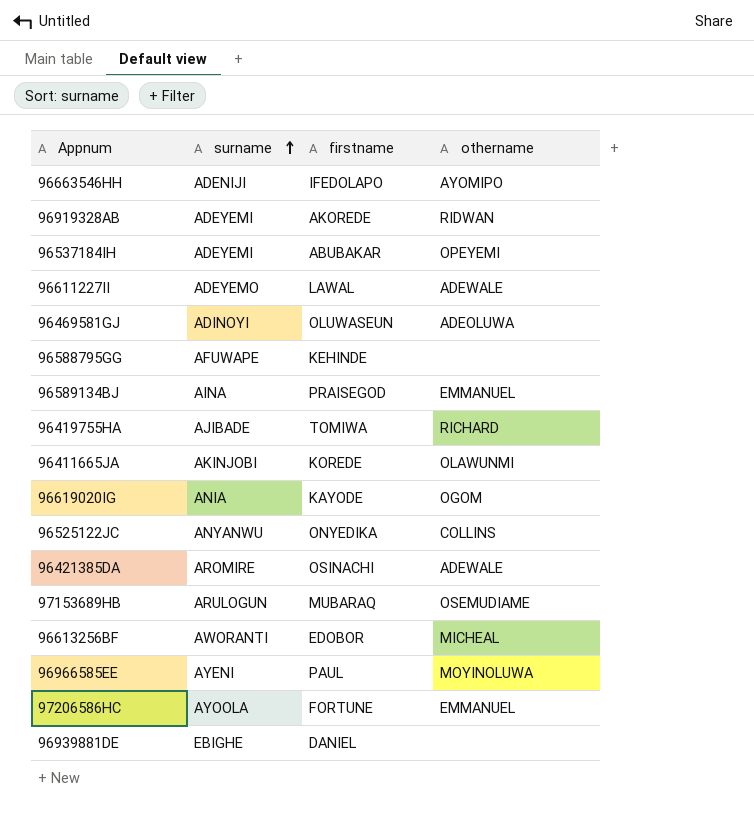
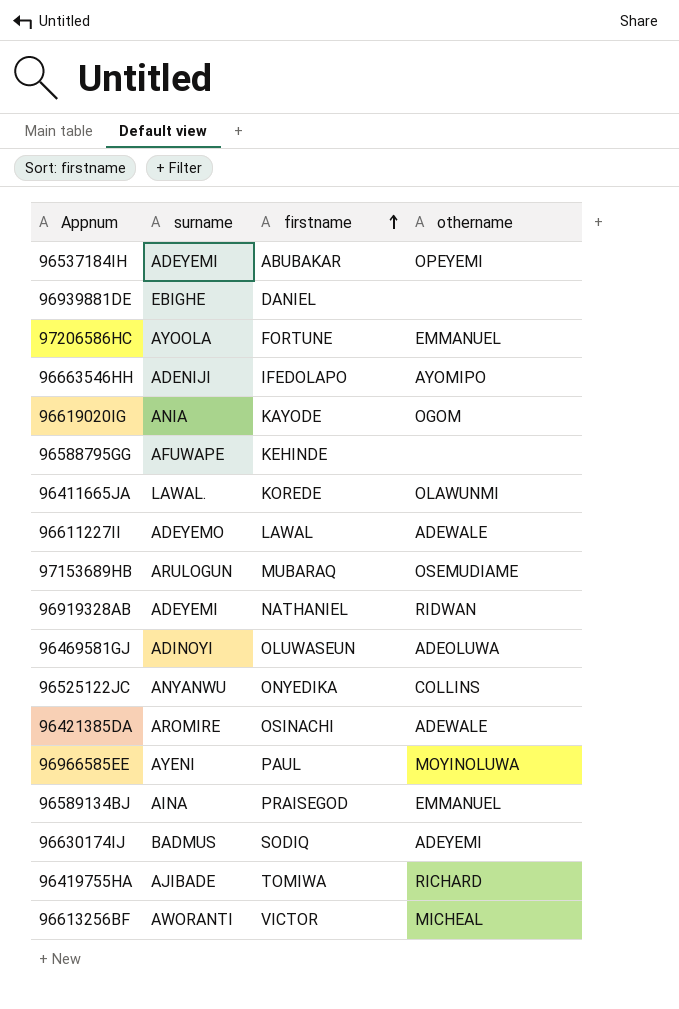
row order: surname ascending -> firstname ascending
96411665JA | surname: AKINJOBI -> LAWAL.
96919328AB | firstname: AKOREDE -> NATHANIEL
row 96630174IJ: none -> BADMUS | SODIQ | ADEYEMI
96613256BF | firstname: EDOBOR -> VICTOR

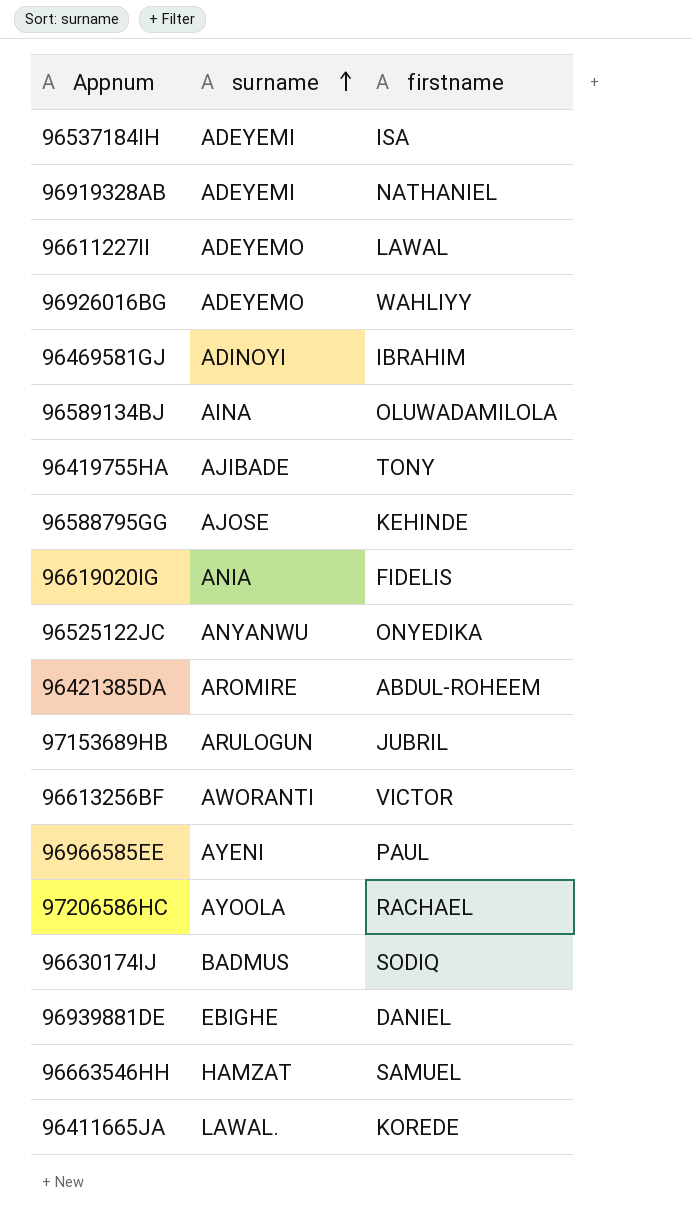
row order: firstname ascending -> surname ascending
column othername | position: 4 -> none
96537184IH | firstname: ABUBAKAR -> ISA
row 96926016BG: none -> ADEYEMO | WAHLIYY
96469581GJ | firstname: OLUWASEUN -> IBRAHIM
96589134BJ | firstname: PRAISEGOD -> OLUWADAMILOLA
96419755HA | firstname: TOMIWA -> TONY
96588795GG | surname: AFUWAPE -> AJOSE
96619020IG | firstname: KAYODE -> FIDELIS
96421385DA | firstname: OSINACHI -> ABDUL-ROHEEM
97153689HB | firstname: MUBARAQ -> JUBRIL
97206586HC | firstname: FORTUNE -> RACHAEL
96663546HH | surname: ADENIJI -> HAMZAT
96663546HH | firstname: IFEDOLAPO -> SAMUEL

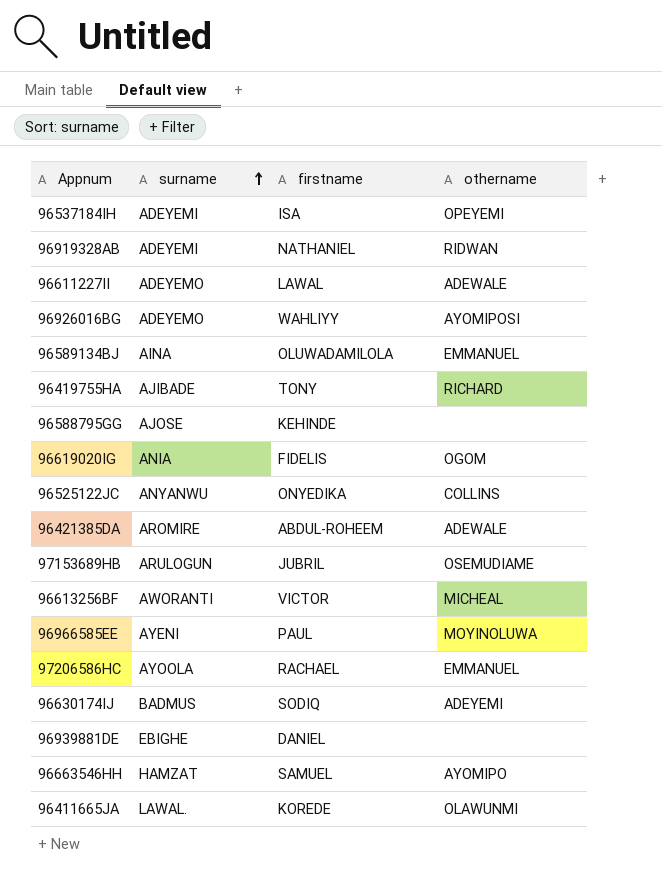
column othername | position: none -> 4
row 96469581GJ: ADINOYI | IBRAHIM -> none

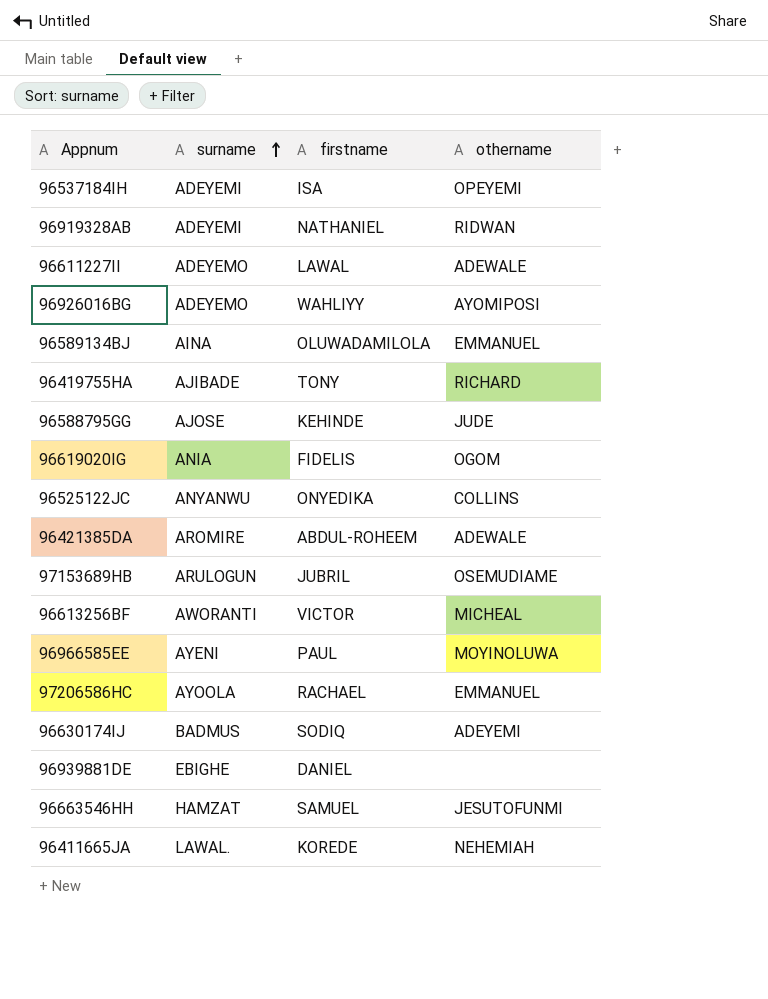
96588795GG | othername: none -> JUDE
96663546HH | othername: AYOMIPO -> JESUTOFUNMI
96411665JA | othername: OLAWUNMI -> NEHEMIAH

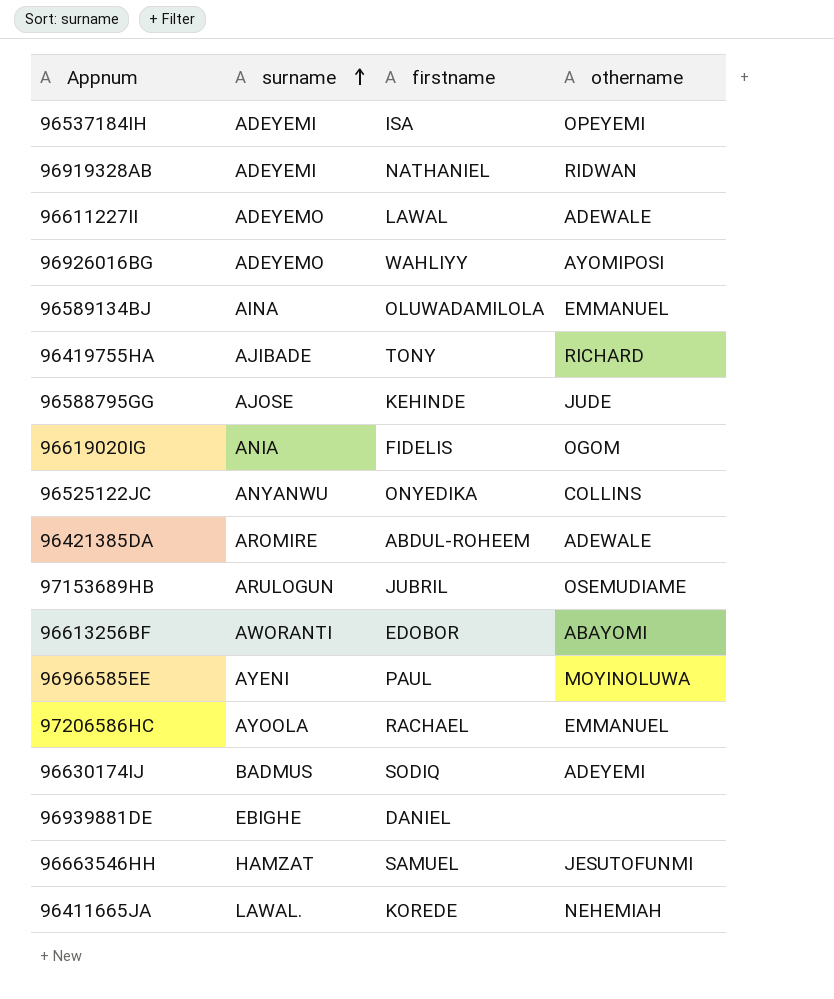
96613256BF | firstname: VICTOR -> EDOBOR
96613256BF | othername: MICHEAL -> ABAYOMI

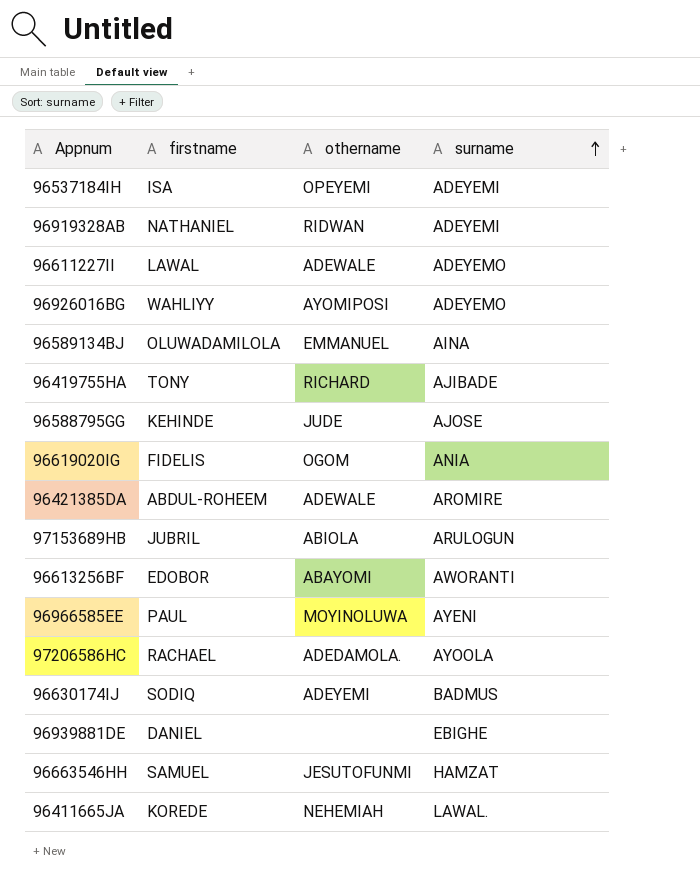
column surname | position: 2 -> 4
row 96525122JC: ANYANWU | ONYEDIKA | COLLINS -> none
97153689HB | othername: OSEMUDIAME -> ABIOLA
97206586HC | othername: EMMANUEL -> ADEDAMOLA.

